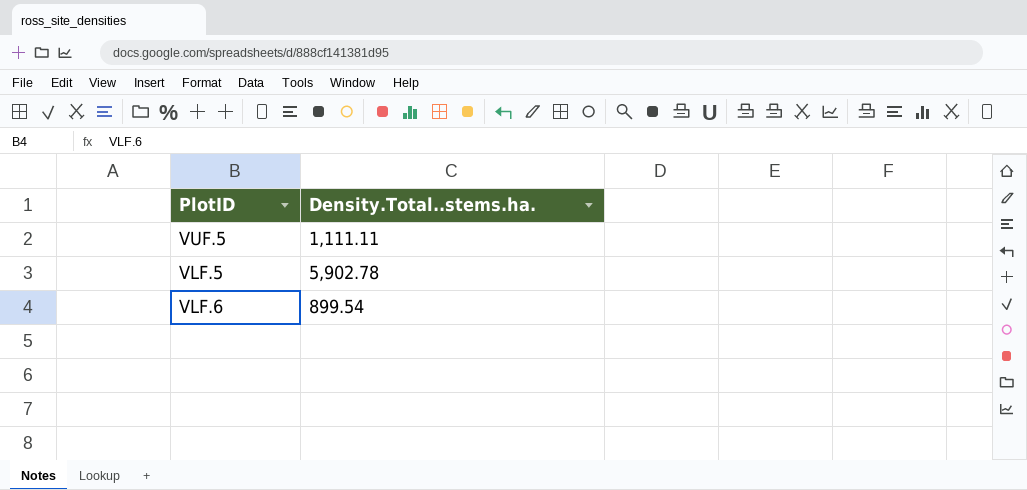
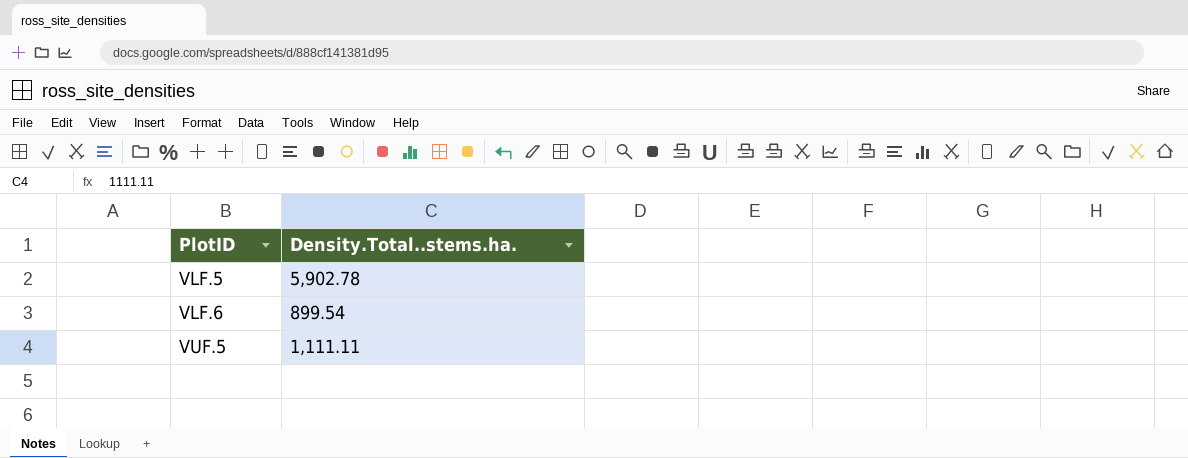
row order: none -> PlotID ascending

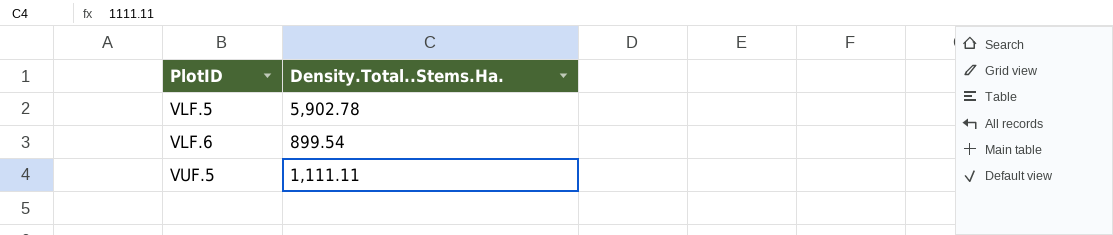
column name: Density.Total..stems.ha. -> Density.Total..Stems.Ha.

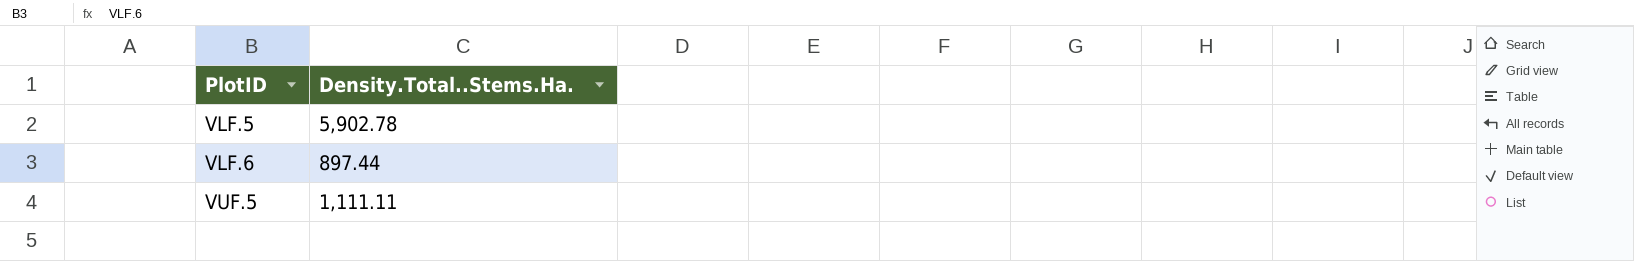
VLF.6 | Density.Total..Stems.Ha.: 899.54 -> 897.44

